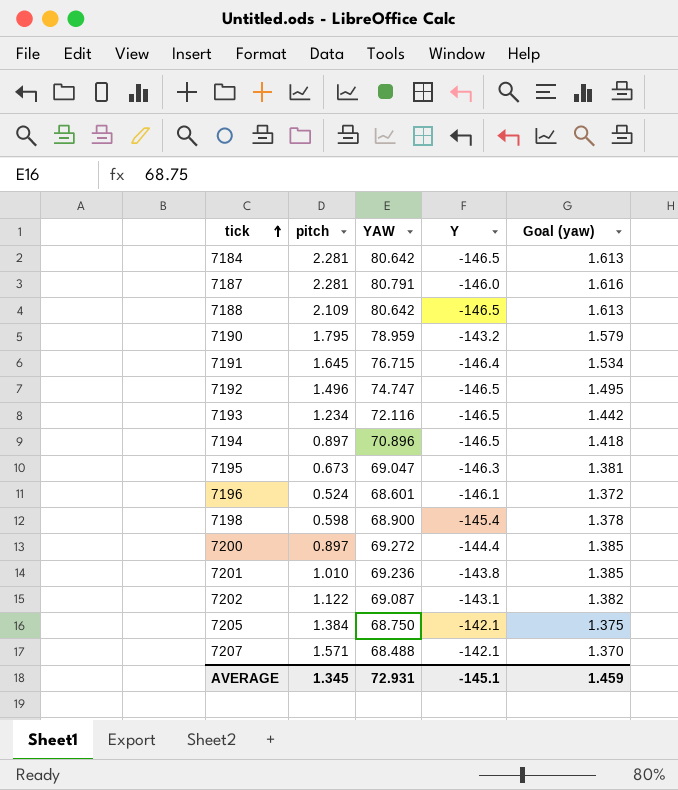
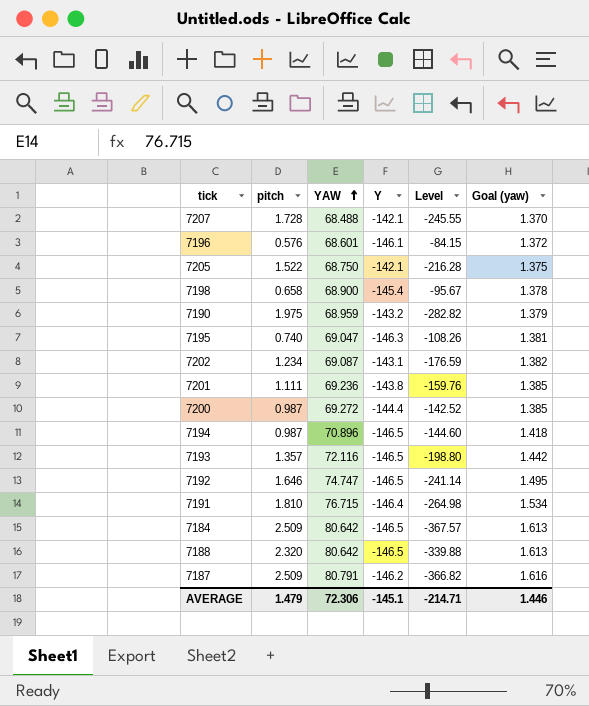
row order: tick ascending -> YAW ascending
column Level | formula: none -> [pitch] * [Y]
7207 | pitch: 1.571 -> 1.728
7196 | pitch: 0.524 -> 0.576
7205 | pitch: 1.384 -> 1.522
7198 | pitch: 0.598 -> 0.658
7190 | pitch: 1.795 -> 1.975
7190 | YAW: 78.959 -> 68.959
7190 | Goal (yaw): 1.579 -> 1.379
7195 | pitch: 0.673 -> 0.740
7202 | pitch: 1.122 -> 1.234
7201 | pitch: 1.010 -> 1.111
7200 | pitch: 0.897 -> 0.987
7194 | pitch: 0.897 -> 0.987
7193 | pitch: 1.234 -> 1.357
7192 | pitch: 1.496 -> 1.646
7191 | pitch: 1.645 -> 1.810
7184 | pitch: 2.281 -> 2.509
7188 | pitch: 2.109 -> 2.320
7187 | pitch: 2.281 -> 2.509
7187 | Y: -146.0 -> -146.2
AVERAGE | pitch: 1.345 -> 1.479
AVERAGE | YAW: 72.931 -> 72.306
AVERAGE | Goal (yaw): 1.459 -> 1.446

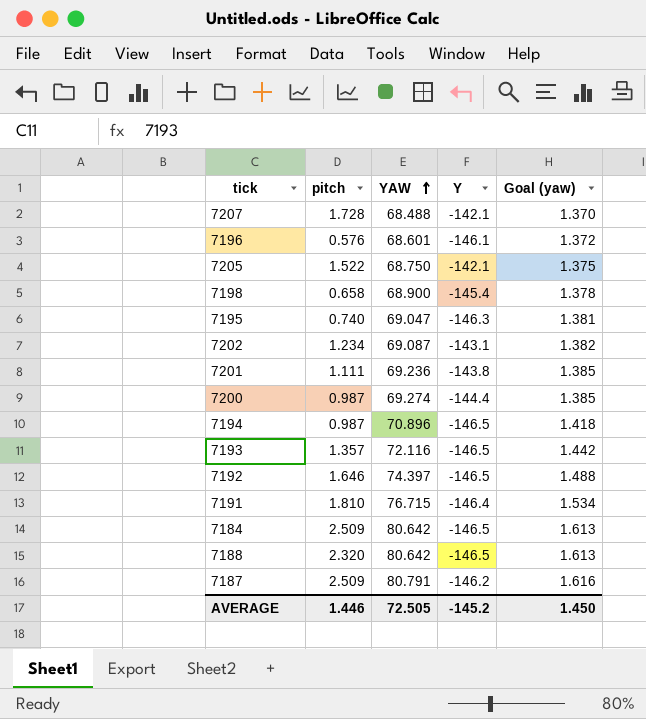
column Level | formula: [pitch] * [Y] -> none
row 7190: 1.975 | 68.959 | -143.2 | -282.82 | 1.379 -> none
7200 | YAW: 69.272 -> 69.274
7192 | YAW: 74.747 -> 74.397
7192 | Goal (yaw): 1.495 -> 1.488
AVERAGE | pitch: 1.479 -> 1.446
AVERAGE | YAW: 72.306 -> 72.505
AVERAGE | Y: -145.1 -> -145.2
AVERAGE | Goal (yaw): 1.446 -> 1.450

